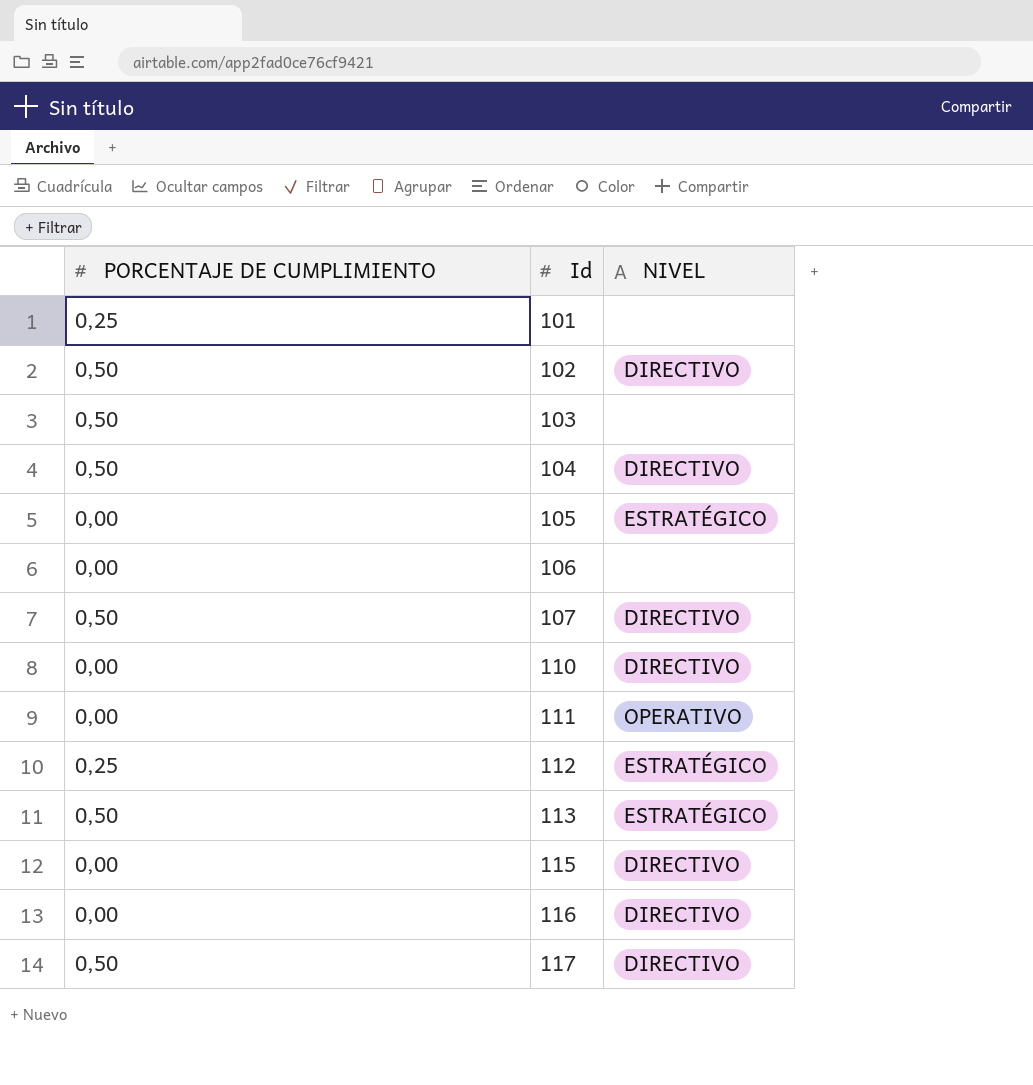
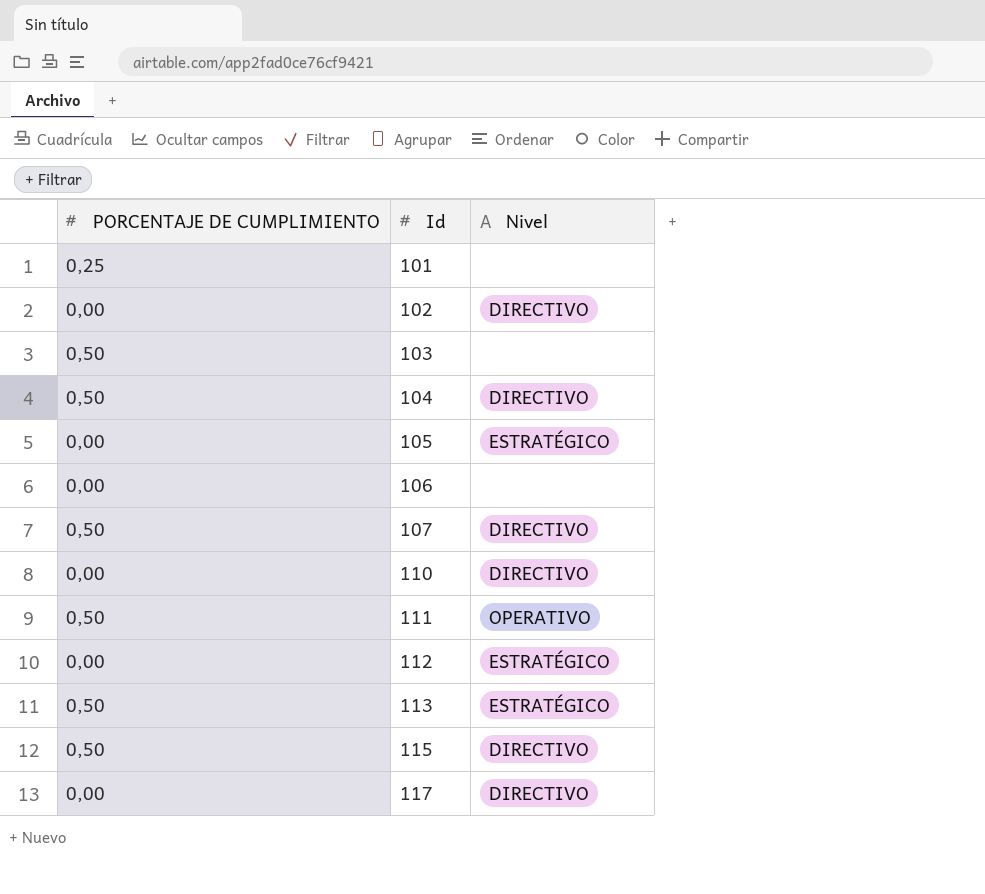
column name: NIVEL -> Nivel
row 116: 0,00 | DIRECTIVO -> none
102 | PORCENTAJE DE CUMPLIMIENTO: 0,50 -> 0,00
111 | PORCENTAJE DE CUMPLIMIENTO: 0,00 -> 0,50
112 | PORCENTAJE DE CUMPLIMIENTO: 0,25 -> 0,00
115 | PORCENTAJE DE CUMPLIMIENTO: 0,00 -> 0,50
117 | PORCENTAJE DE CUMPLIMIENTO: 0,50 -> 0,00

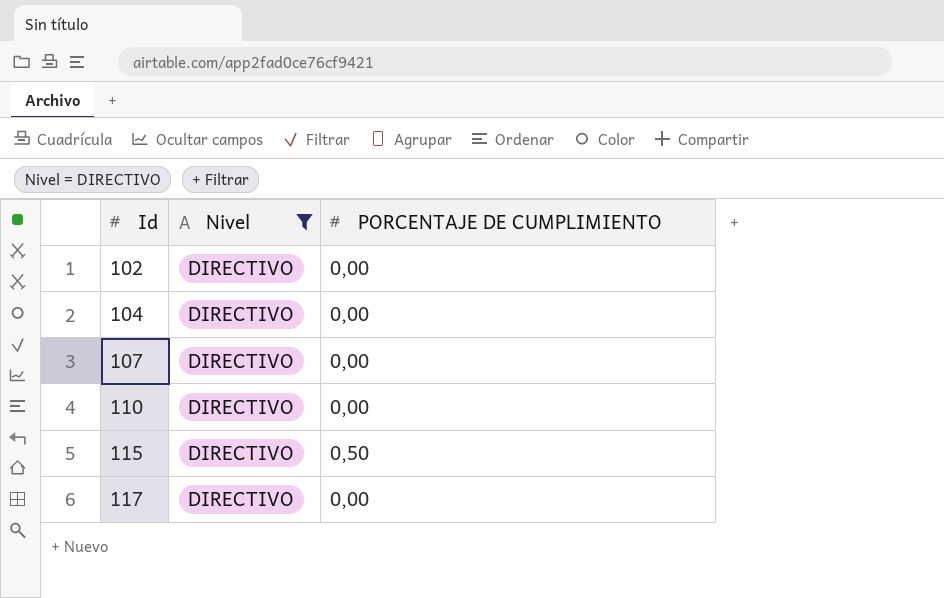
filter: none -> Nivel = DIRECTIVO
column PORCENTAJE DE CUMPLIMIENTO | position: 1 -> 3
104 | PORCENTAJE DE CUMPLIMIENTO: 0,50 -> 0,00
107 | PORCENTAJE DE CUMPLIMIENTO: 0,50 -> 0,00

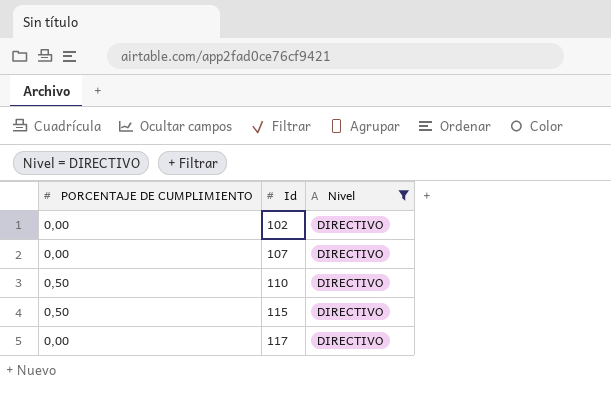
column PORCENTAJE DE CUMPLIMIENTO | position: 3 -> 1
row 104: DIRECTIVO | 0,00 -> none
110 | PORCENTAJE DE CUMPLIMIENTO: 0,00 -> 0,50

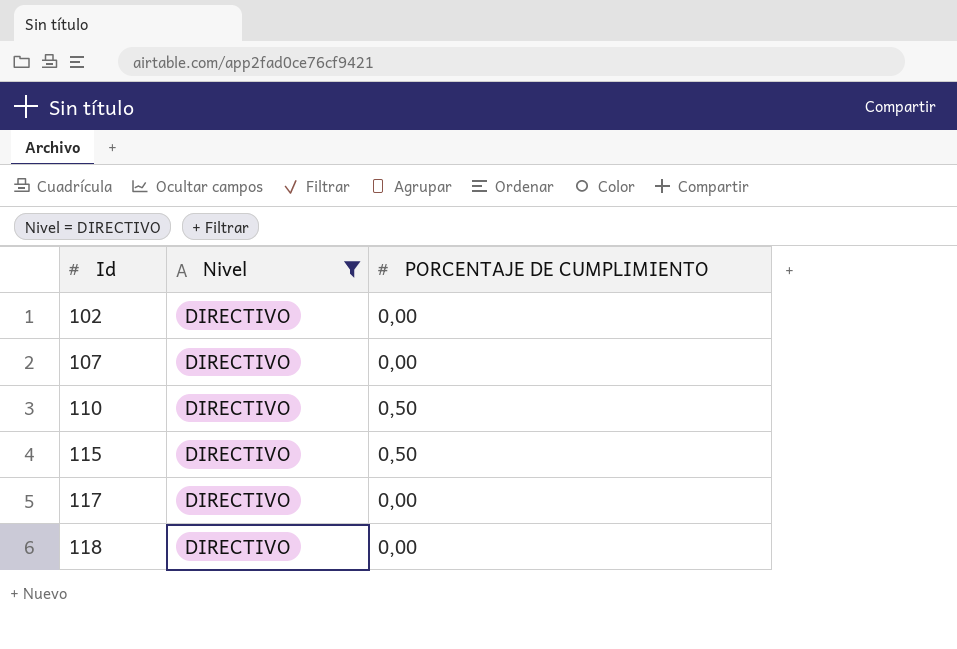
column PORCENTAJE DE CUMPLIMIENTO | position: 1 -> 3
row 118: none -> DIRECTIVO | 0,00

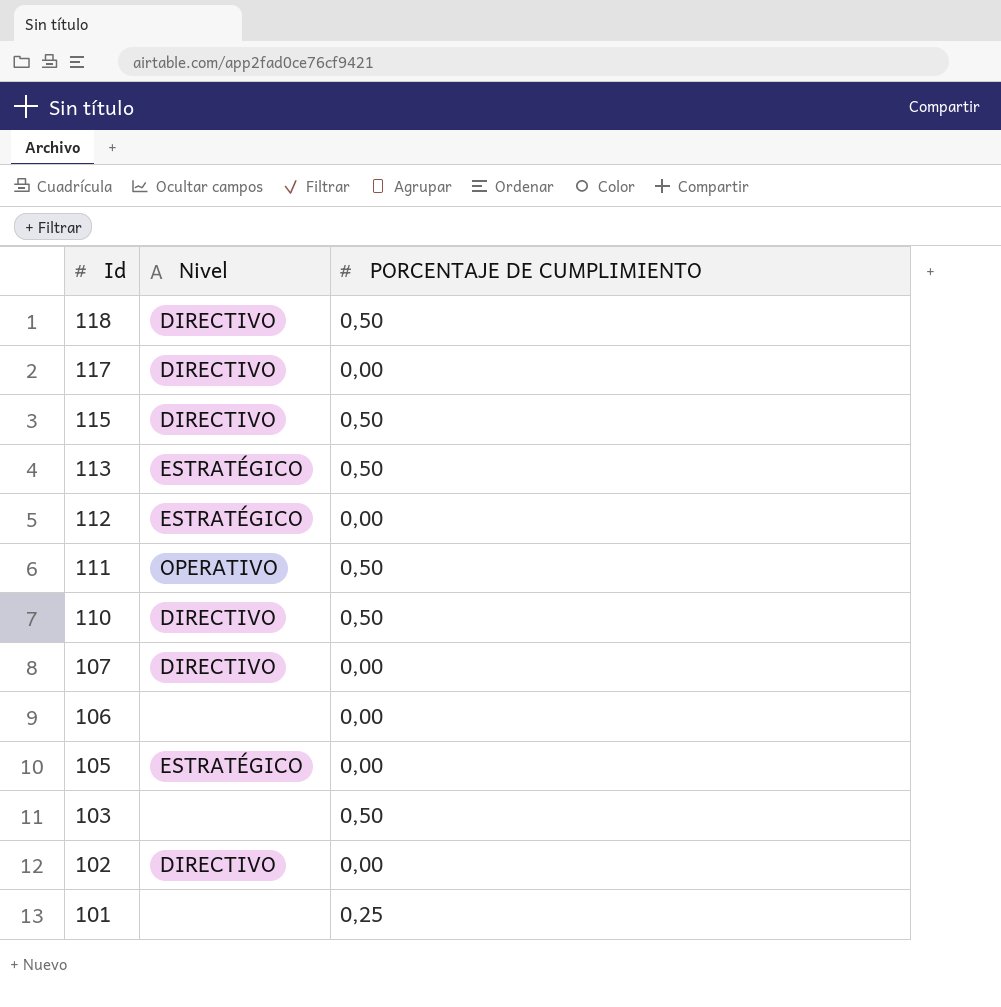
filter: Nivel = DIRECTIVO -> none
row order: Id ascending -> Id descending
118 | PORCENTAJE DE CUMPLIMIENTO: 0,00 -> 0,50

